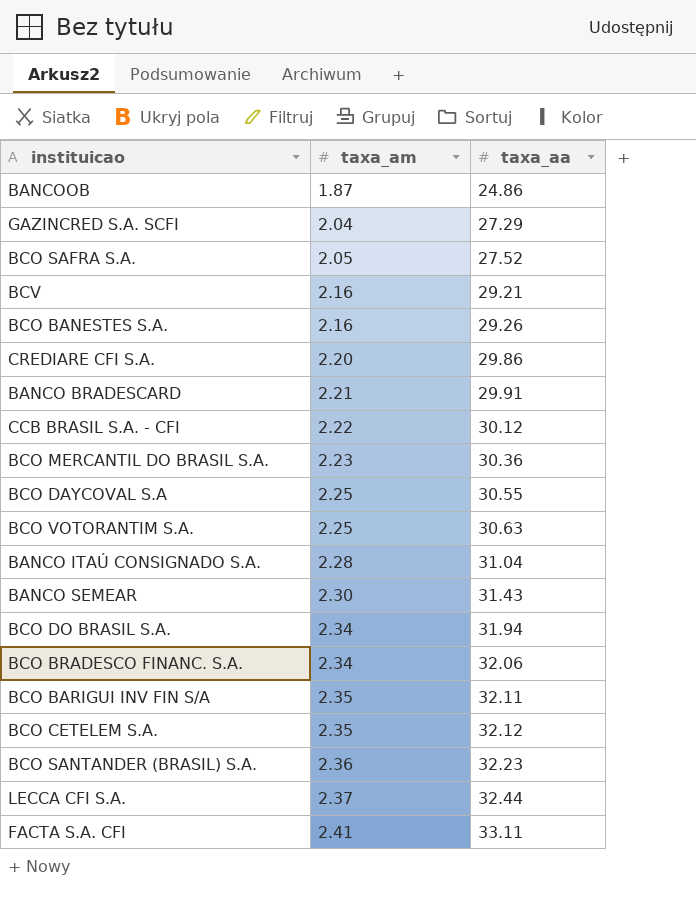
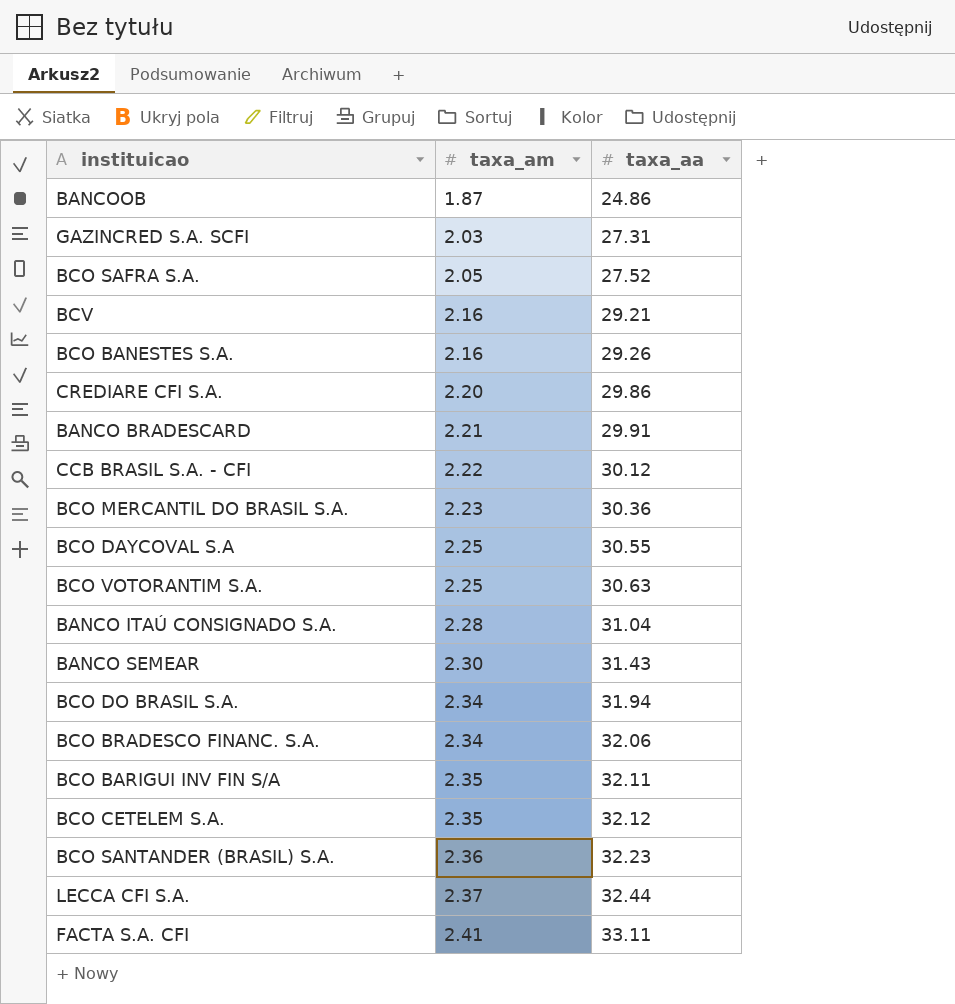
GAZINCRED S.A. SCFI | taxa_am: 2.04 -> 2.03
GAZINCRED S.A. SCFI | taxa_aa: 27.29 -> 27.31

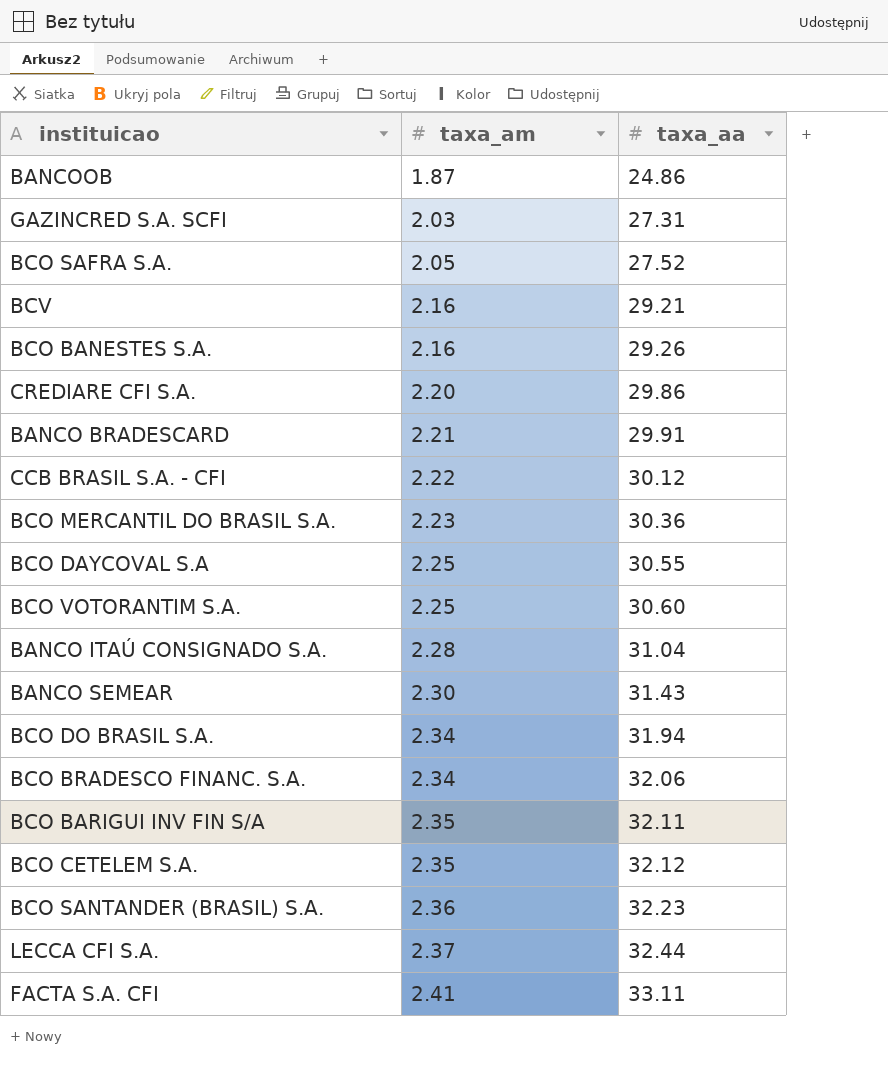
BCO VOTORANTIM S.A. | taxa_aa: 30.63 -> 30.60

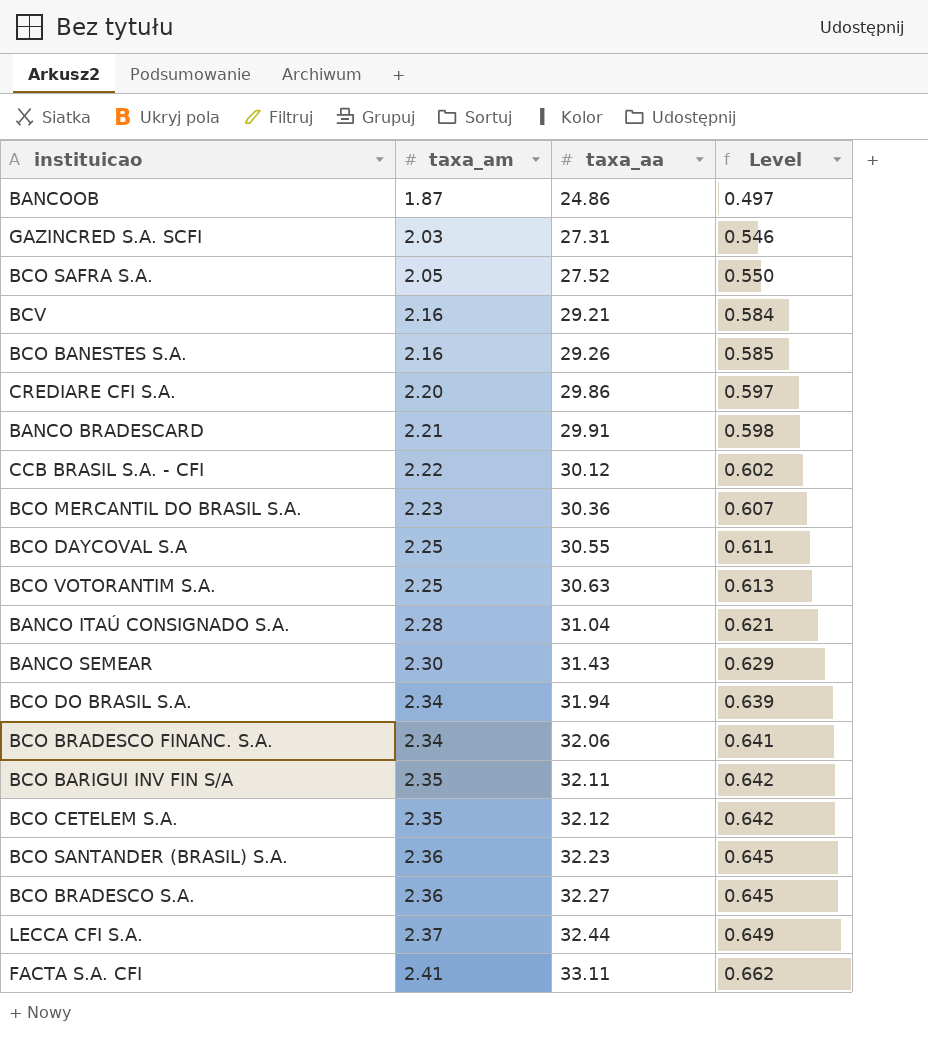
column Level | formula: none -> [taxa_aa] * 0.02
BCO VOTORANTIM S.A. | taxa_aa: 30.60 -> 30.63
row BCO BRADESCO S.A.: none -> 2.36 | 32.27 | 0.645

